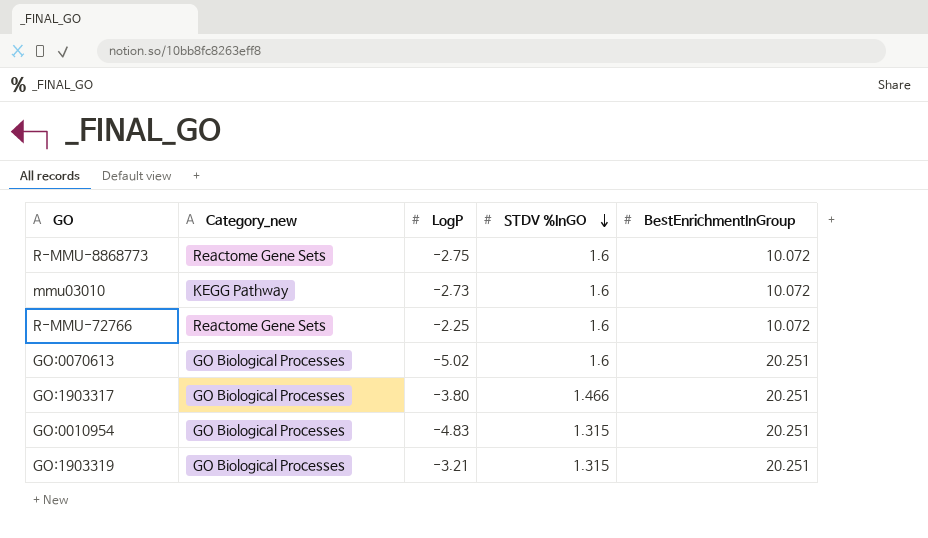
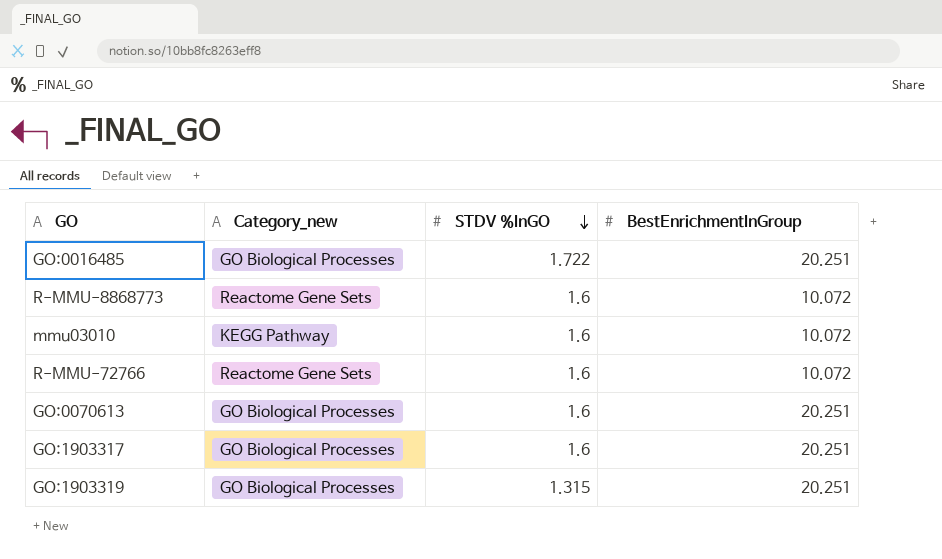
column LogP | position: 3 -> none
row GO:0010954: GO Biological Processes | -4.83 | 1.315 | 20.251 -> none
row GO:0016485: none -> GO Biological Processes | 1.722 | 20.251
GO:1903317 | STDV %InGO: 1.466 -> 1.6

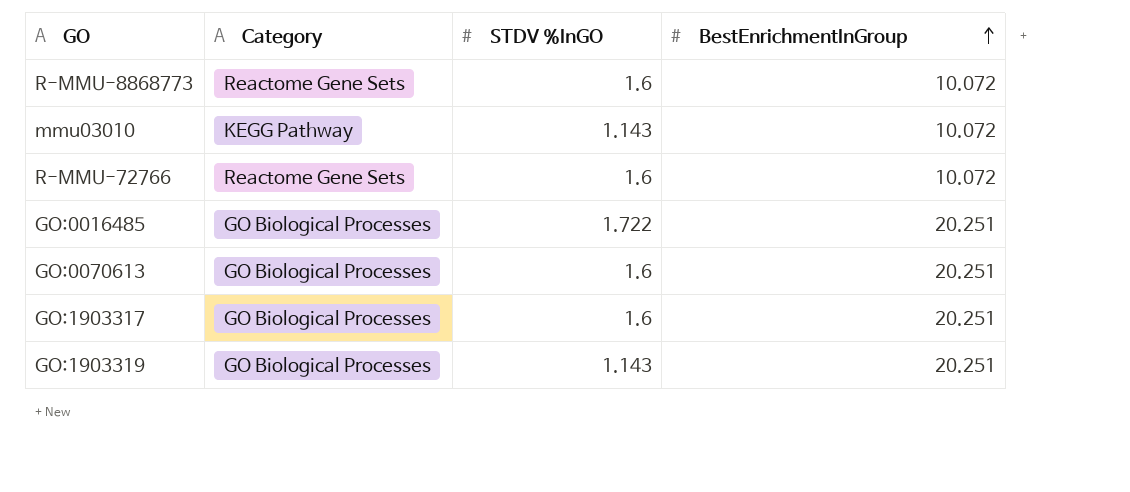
row order: STDV %InGO descending -> BestEnrichmentInGroup ascending
column name: Category_new -> Category
mmu03010 | STDV %InGO: 1.6 -> 1.143
GO:1903319 | STDV %InGO: 1.315 -> 1.143

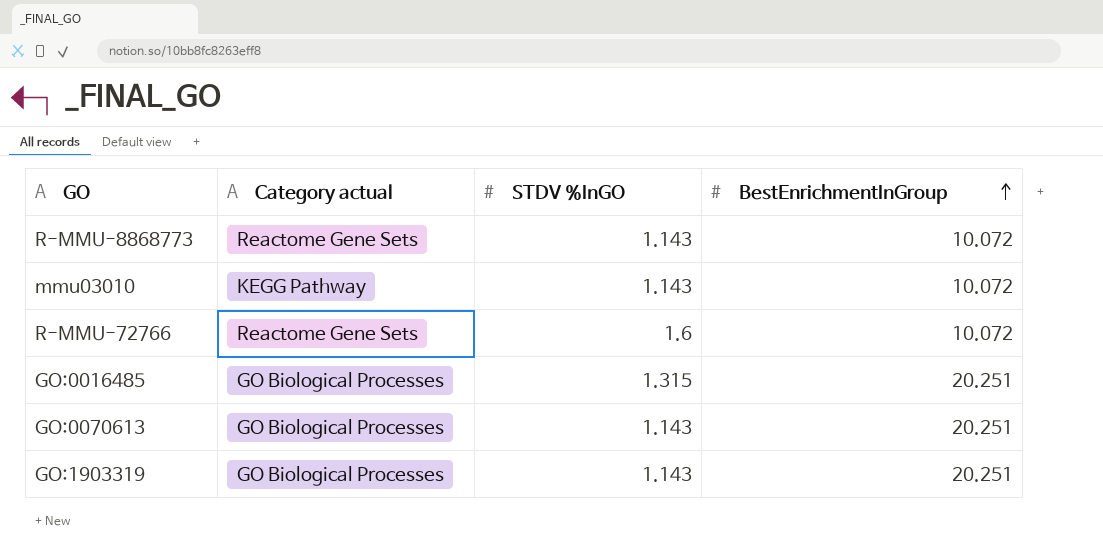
column name: Category -> Category actual
row GO:1903317: GO Biological Processes | 1.6 | 20.251 -> none
R-MMU-8868773 | STDV %InGO: 1.6 -> 1.143
GO:0016485 | STDV %InGO: 1.722 -> 1.315
GO:0070613 | STDV %InGO: 1.6 -> 1.143

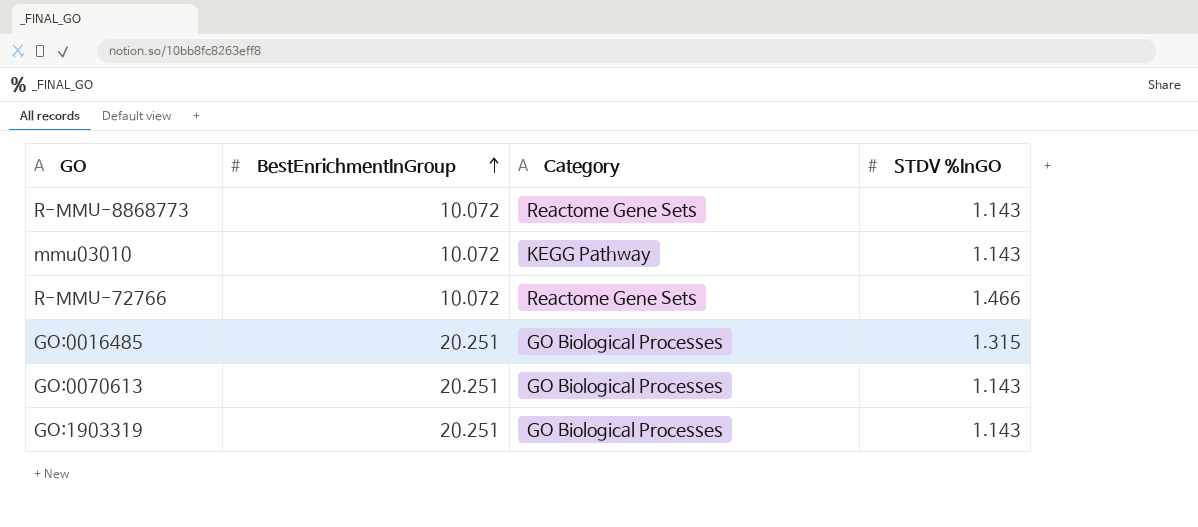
column BestEnrichmentInGroup | position: 4 -> 2
column name: Category actual -> Category
R-MMU-72766 | STDV %InGO: 1.6 -> 1.466

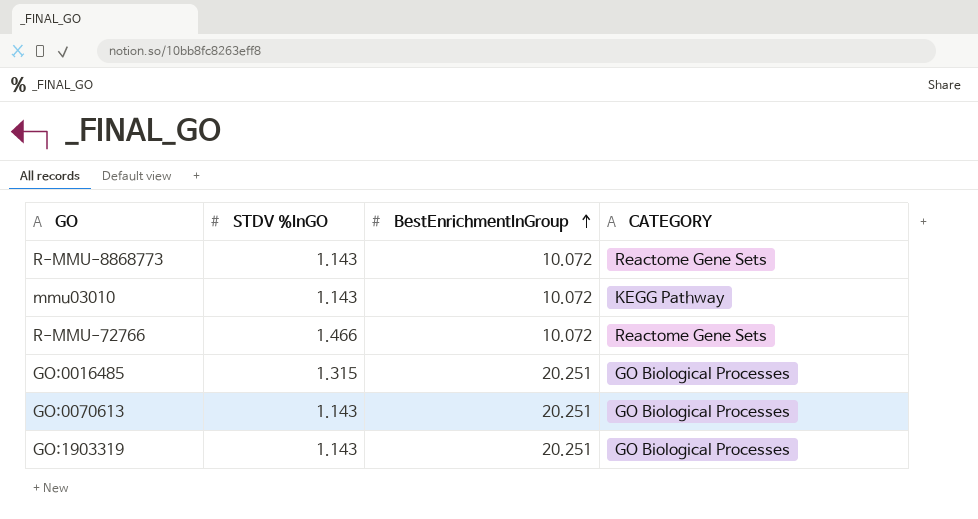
column STDV %InGO | position: 4 -> 2
column name: Category -> CATEGORY

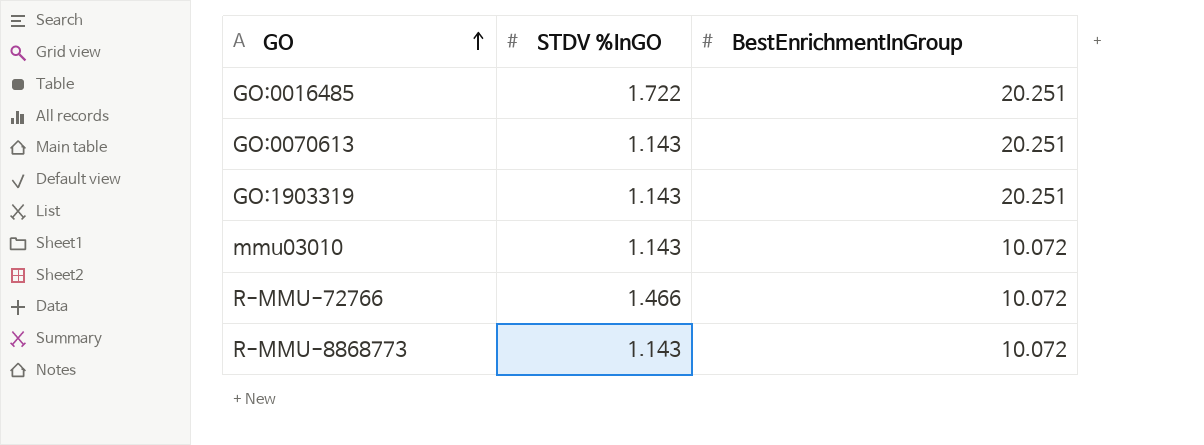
row order: BestEnrichmentInGroup ascending -> GO ascending
column CATEGORY | position: 4 -> none
GO:0016485 | STDV %InGO: 1.315 -> 1.722

